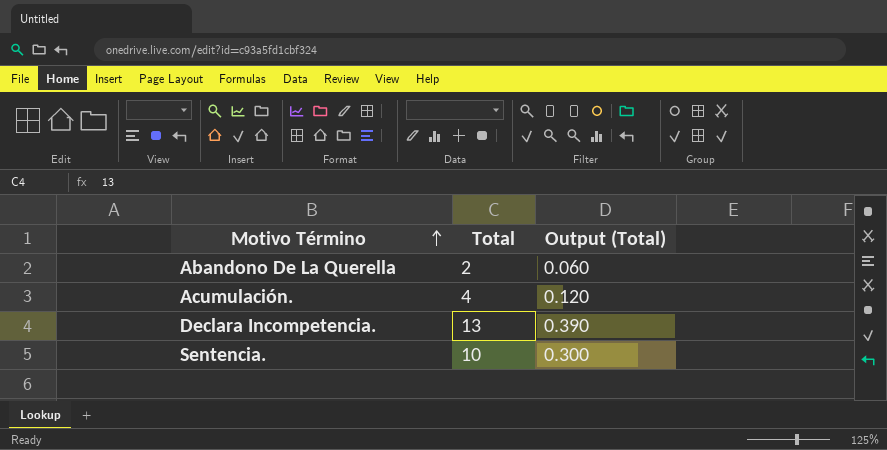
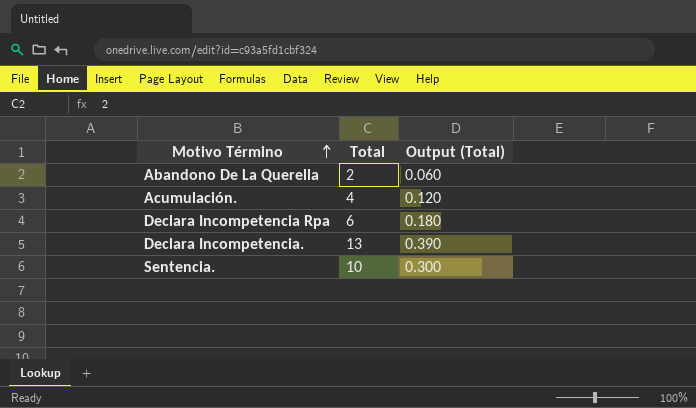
row Declara Incompetencia Rpa: none -> 6 | 0.180

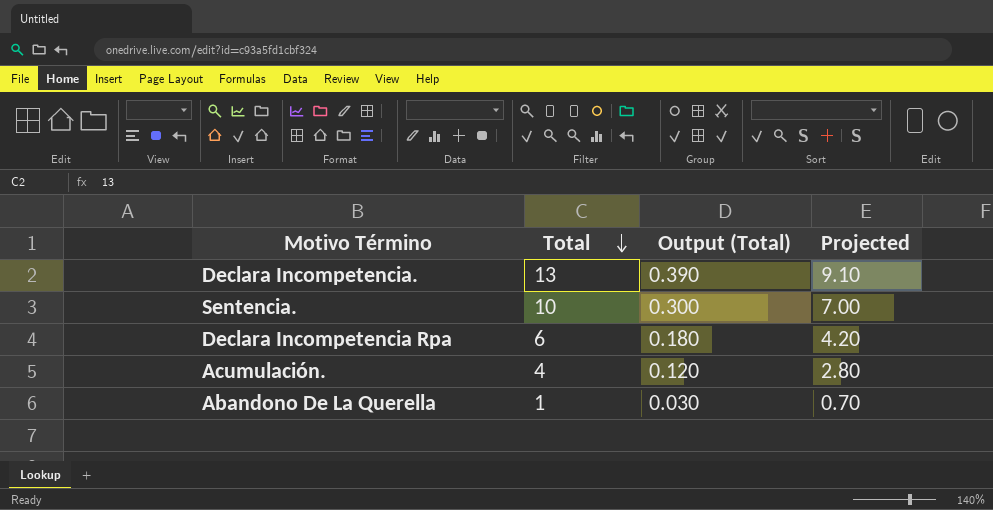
row order: Motivo Término ascending -> Total descending
column Projected | formula: none -> [Total] * 0.7
Abandono De La Querella | Total: 2 -> 1
Abandono De La Querella | Output (Total): 0.060 -> 0.030

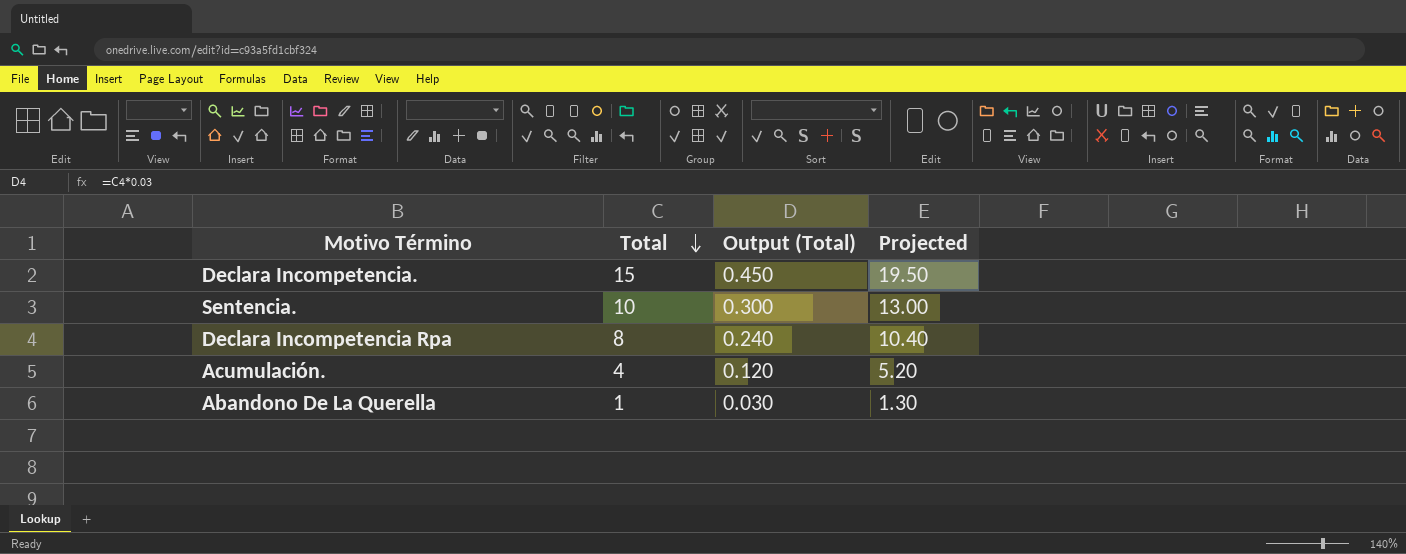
column Projected | formula: [Total] * 0.7 -> [Total] * 1.3
Declara Incompetencia. | Total: 13 -> 15
Declara Incompetencia. | Output (Total): 0.390 -> 0.450
Declara Incompetencia Rpa | Total: 6 -> 8
Declara Incompetencia Rpa | Output (Total): 0.180 -> 0.240

